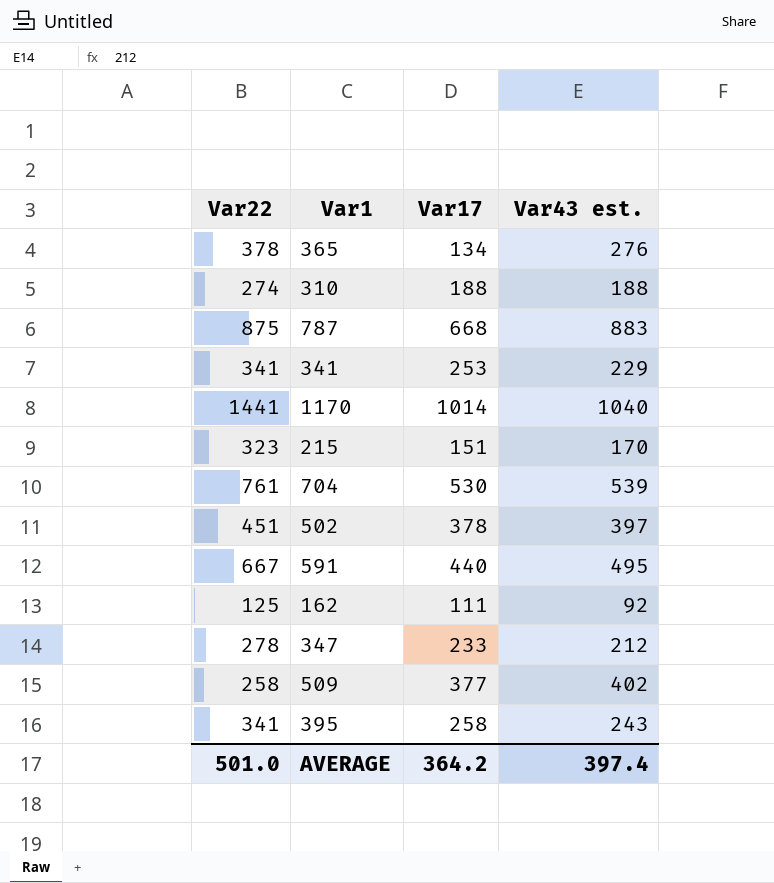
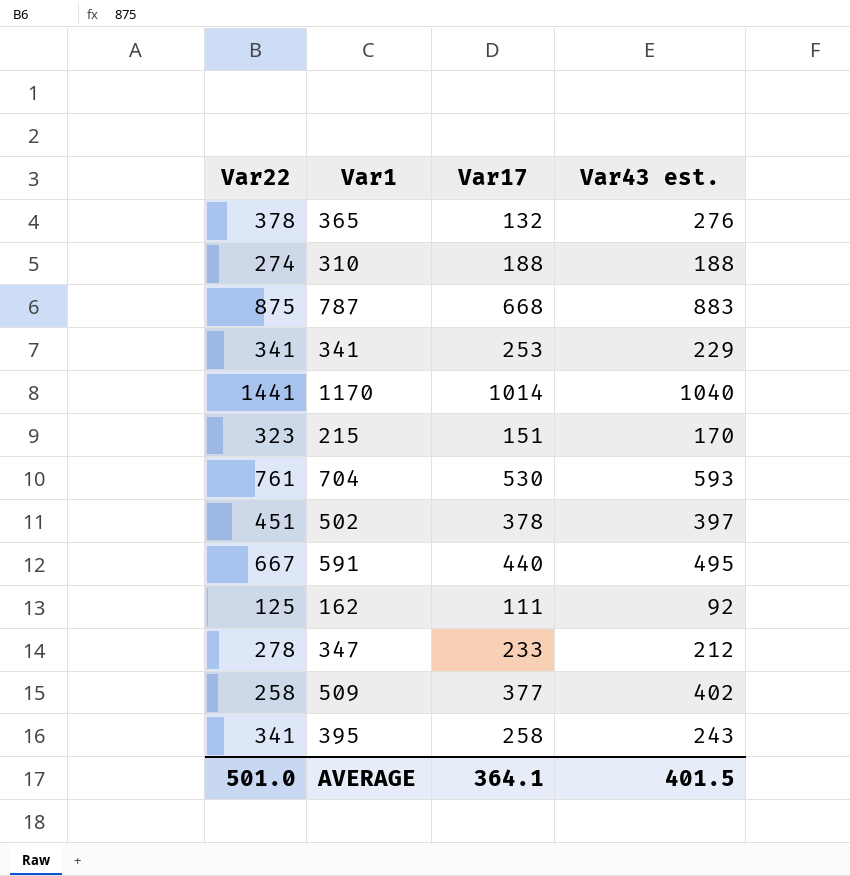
365 | Var17: 134 -> 132
704 | Var43 est.: 539 -> 593
AVERAGE | Var17: 364.2 -> 364.1
AVERAGE | Var43 est.: 397.4 -> 401.5

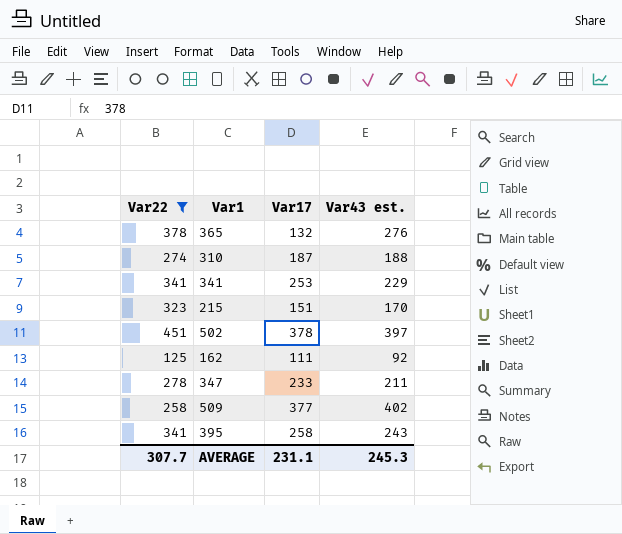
filter: none -> Var22 <= 451
310 | Var17: 188 -> 187
347 | Var43 est.: 212 -> 211
AVERAGE | Var22: 501.0 -> 307.7
AVERAGE | Var17: 364.1 -> 231.1
AVERAGE | Var43 est.: 401.5 -> 245.3

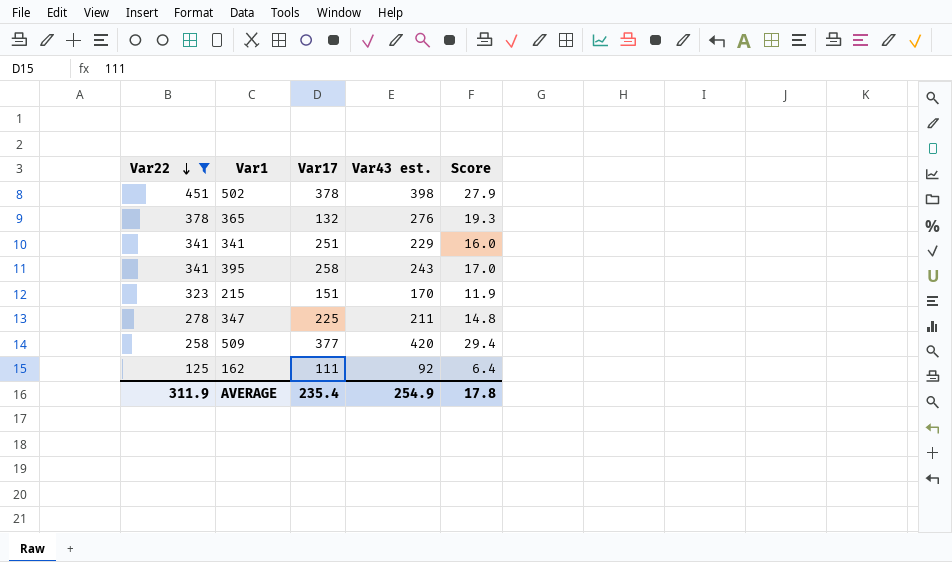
row order: none -> Var22 descending
column Score | formula: none -> [Var43 est.] * 0.07
row 310: 274 | 187 | 188 -> none
502 | Var43 est.: 397 -> 398
341 | Var17: 253 -> 251
347 | Var17: 233 -> 225
509 | Var43 est.: 402 -> 420
AVERAGE | Var22: 307.7 -> 311.9
AVERAGE | Var17: 231.1 -> 235.4
AVERAGE | Var43 est.: 245.3 -> 254.9

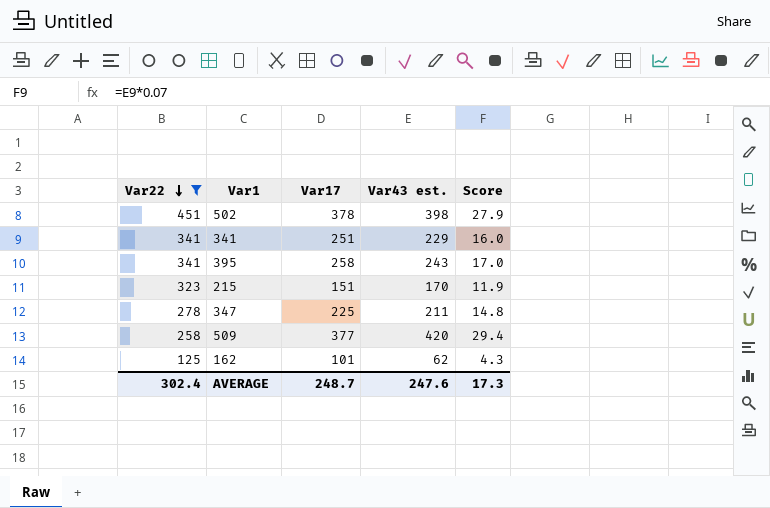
row 365: 378 | 132 | 276 | 19.3 -> none
162 | Var17: 111 -> 101
162 | Var43 est.: 92 -> 62
162 | Score: 6.4 -> 4.3
AVERAGE | Var22: 311.9 -> 302.4
AVERAGE | Var17: 235.4 -> 248.7
AVERAGE | Var43 est.: 254.9 -> 247.6
AVERAGE | Score: 17.8 -> 17.3

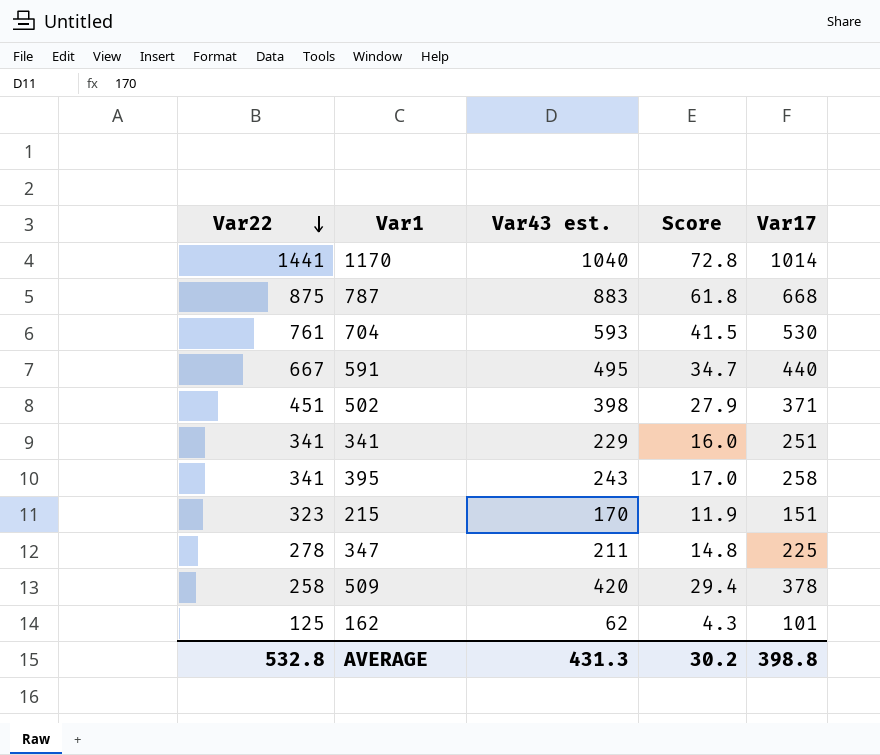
filter: Var22 <= 451 -> none
column Var17 | position: 3 -> 5
502 | Var17: 378 -> 371
509 | Var17: 377 -> 378
AVERAGE | Var22: 302.4 -> 532.8
AVERAGE | Var43 est.: 247.6 -> 431.3
AVERAGE | Score: 17.3 -> 30.2
AVERAGE | Var17: 248.7 -> 398.8

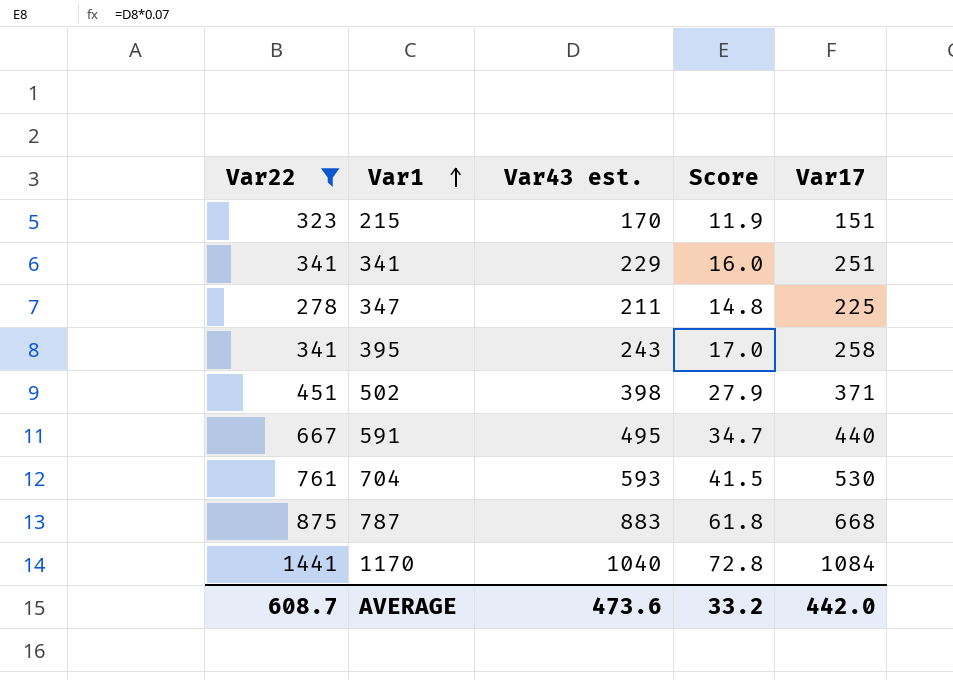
filter: none -> Var22 >= 278
row order: Var22 descending -> Var1 ascending
1170 | Var17: 1014 -> 1084
AVERAGE | Var22: 532.8 -> 608.7
AVERAGE | Var43 est.: 431.3 -> 473.6
AVERAGE | Score: 30.2 -> 33.2
AVERAGE | Var17: 398.8 -> 442.0

